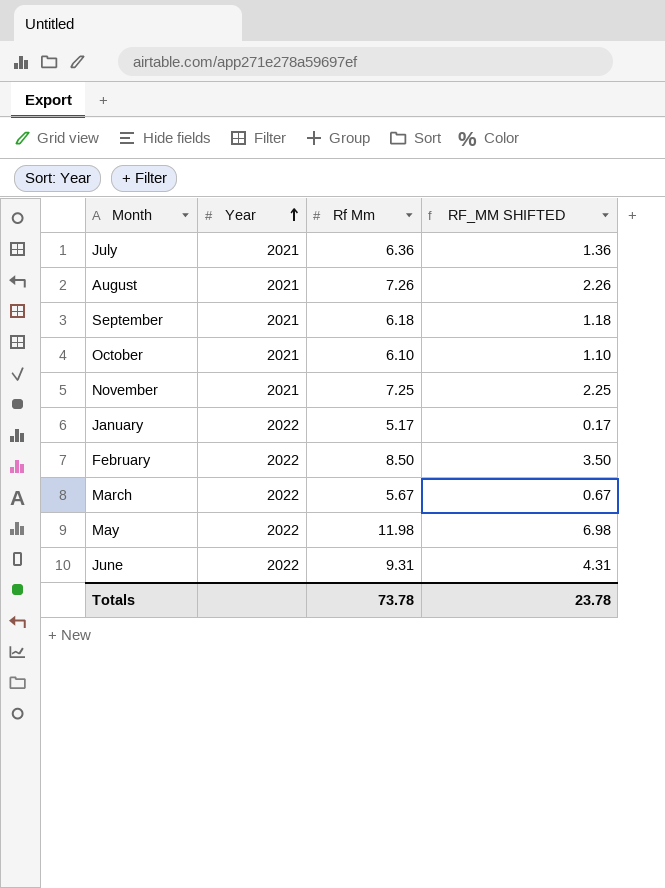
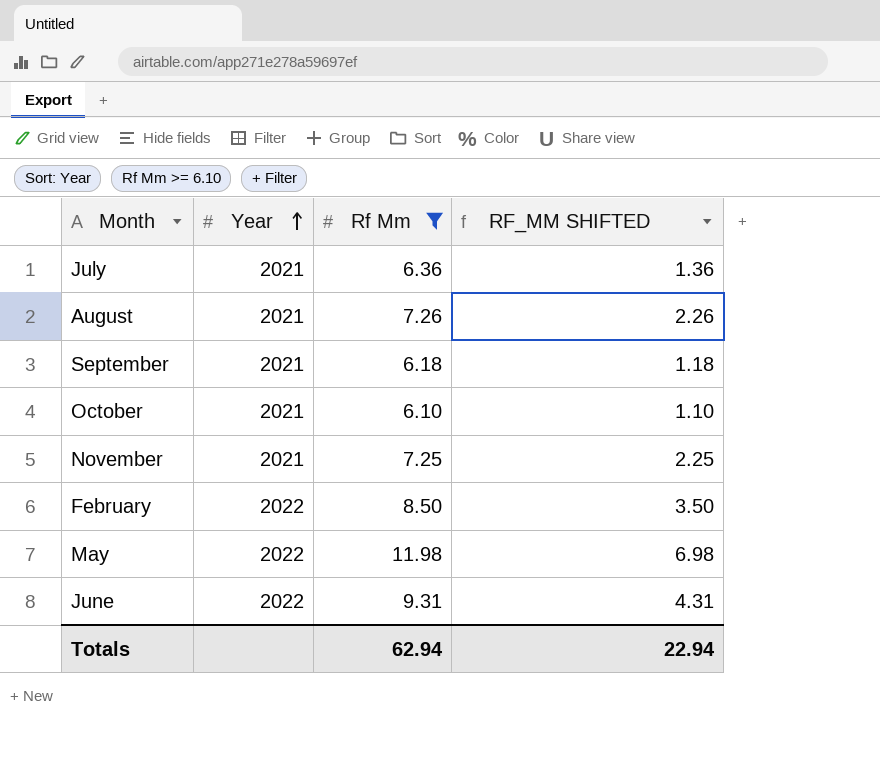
filter: none -> Rf Mm >= 6.10
Totals | Rf Mm: 73.78 -> 62.94
Totals | RF_MM SHIFTED: 23.78 -> 22.94

